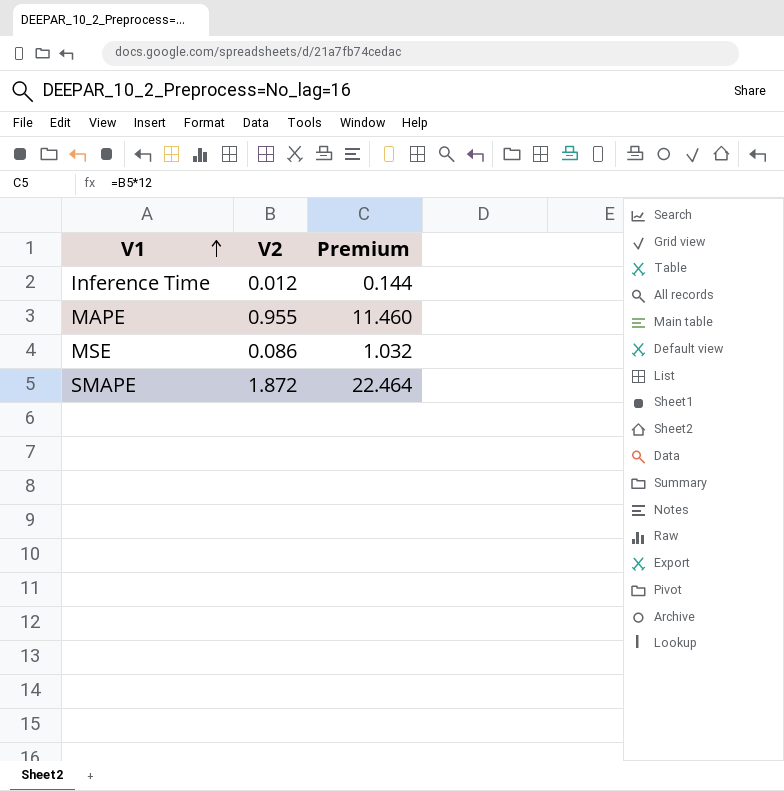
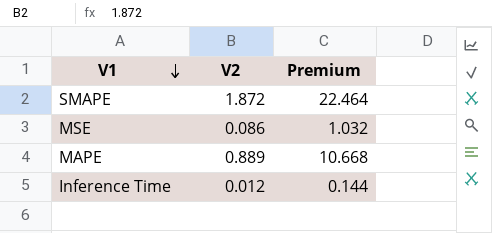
row order: V1 ascending -> V1 descending
MAPE | V2: 0.955 -> 0.889
MAPE | Premium: 11.460 -> 10.668

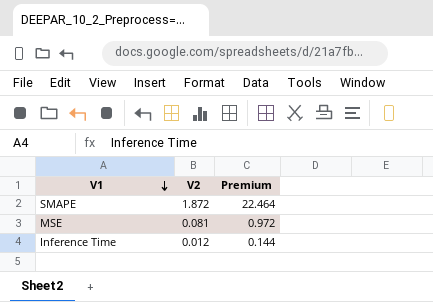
row MAPE: 0.889 | 10.668 -> none
MSE | V2: 0.086 -> 0.081
MSE | Premium: 1.032 -> 0.972

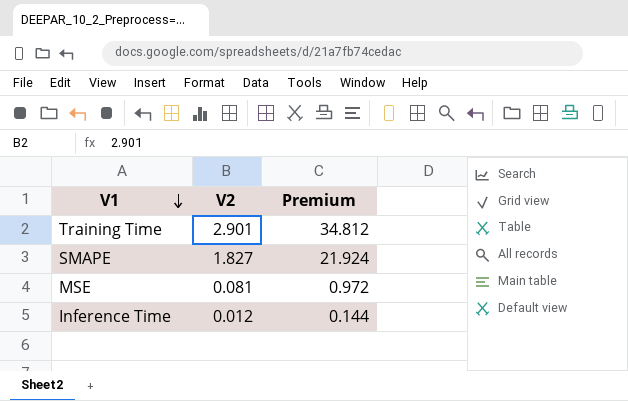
row Training Time: none -> 2.901 | 34.812
SMAPE | V2: 1.872 -> 1.827
SMAPE | Premium: 22.464 -> 21.924

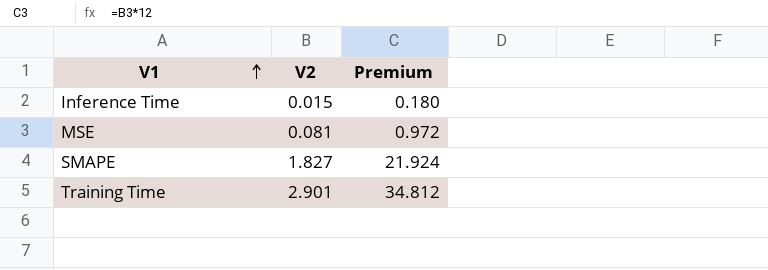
row order: V1 descending -> V1 ascending
Inference Time | V2: 0.012 -> 0.015
Inference Time | Premium: 0.144 -> 0.180

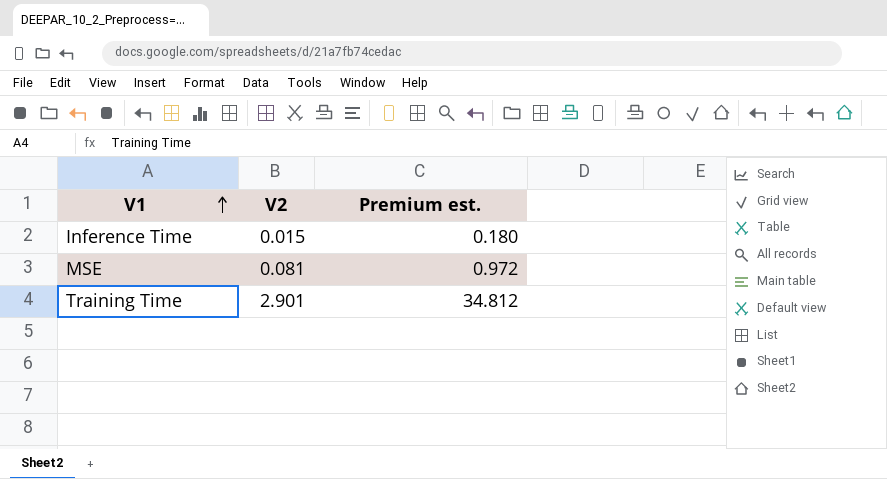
column name: Premium -> Premium est.
row SMAPE: 1.827 | 21.924 -> none

